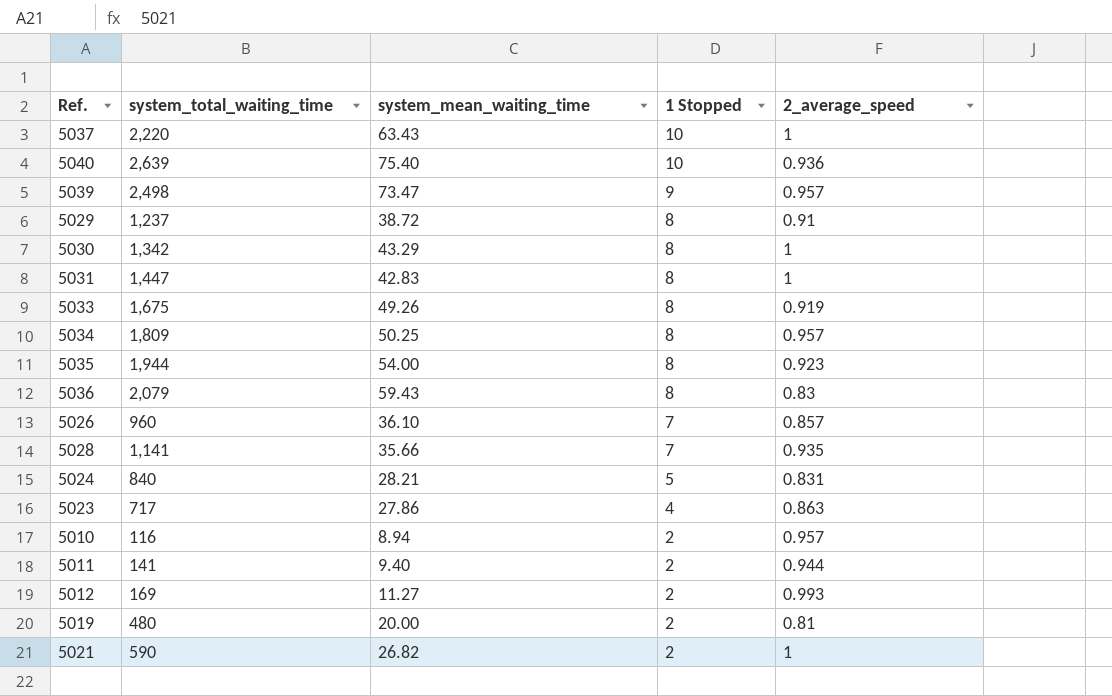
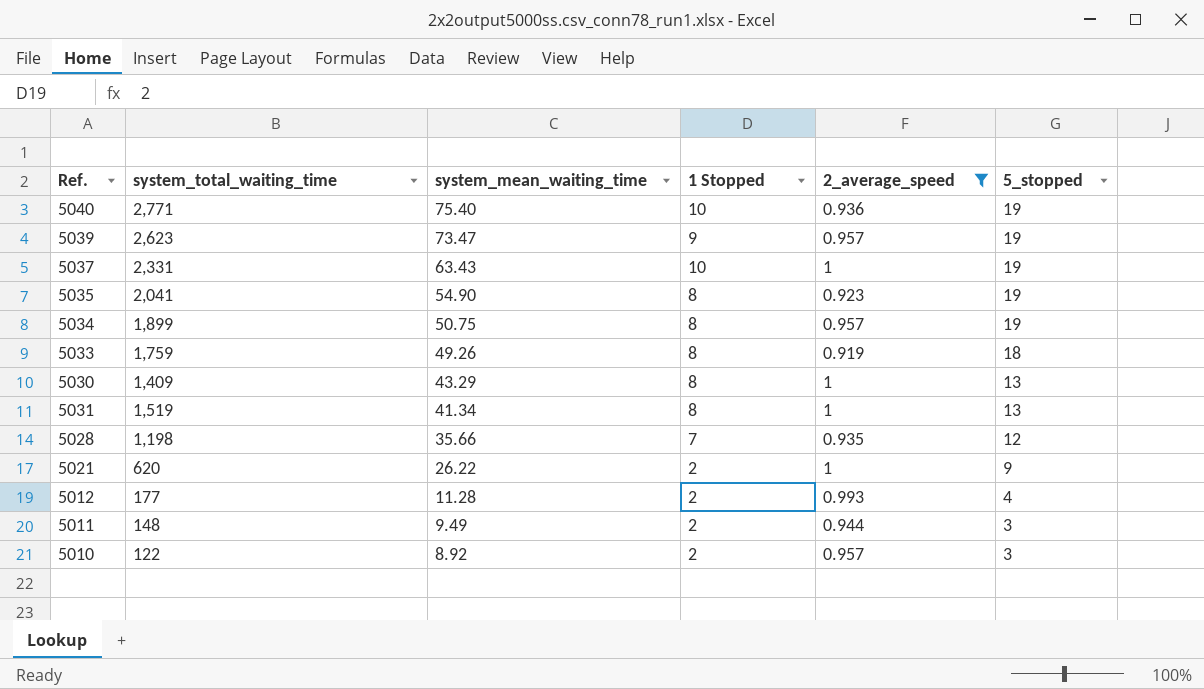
filter: none -> 2_average_speed >= 0.919
row order: 1 Stopped descending -> system_mean_waiting_time descending
column 5_stopped | position: none -> 6
5040 | system_total_waiting_time: 2,639 -> 2,771
5039 | system_total_waiting_time: 2,498 -> 2,623
5037 | system_total_waiting_time: 2,220 -> 2,331
5035 | system_total_waiting_time: 1,944 -> 2,041
5035 | system_mean_waiting_time: 54.00 -> 54.90
5034 | system_total_waiting_time: 1,809 -> 1,899
5034 | system_mean_waiting_time: 50.25 -> 50.75
5033 | system_total_waiting_time: 1,675 -> 1,759
5030 | system_total_waiting_time: 1,342 -> 1,409
5031 | system_total_waiting_time: 1,447 -> 1,519
5031 | system_mean_waiting_time: 42.83 -> 41.34
5028 | system_total_waiting_time: 1,141 -> 1,198
5021 | system_total_waiting_time: 590 -> 620
5021 | system_mean_waiting_time: 26.82 -> 26.22
5012 | system_total_waiting_time: 169 -> 177
5012 | system_mean_waiting_time: 11.27 -> 11.28
5011 | system_total_waiting_time: 141 -> 148
5011 | system_mean_waiting_time: 9.40 -> 9.49
5010 | system_total_waiting_time: 116 -> 122
5010 | system_mean_waiting_time: 8.94 -> 8.92

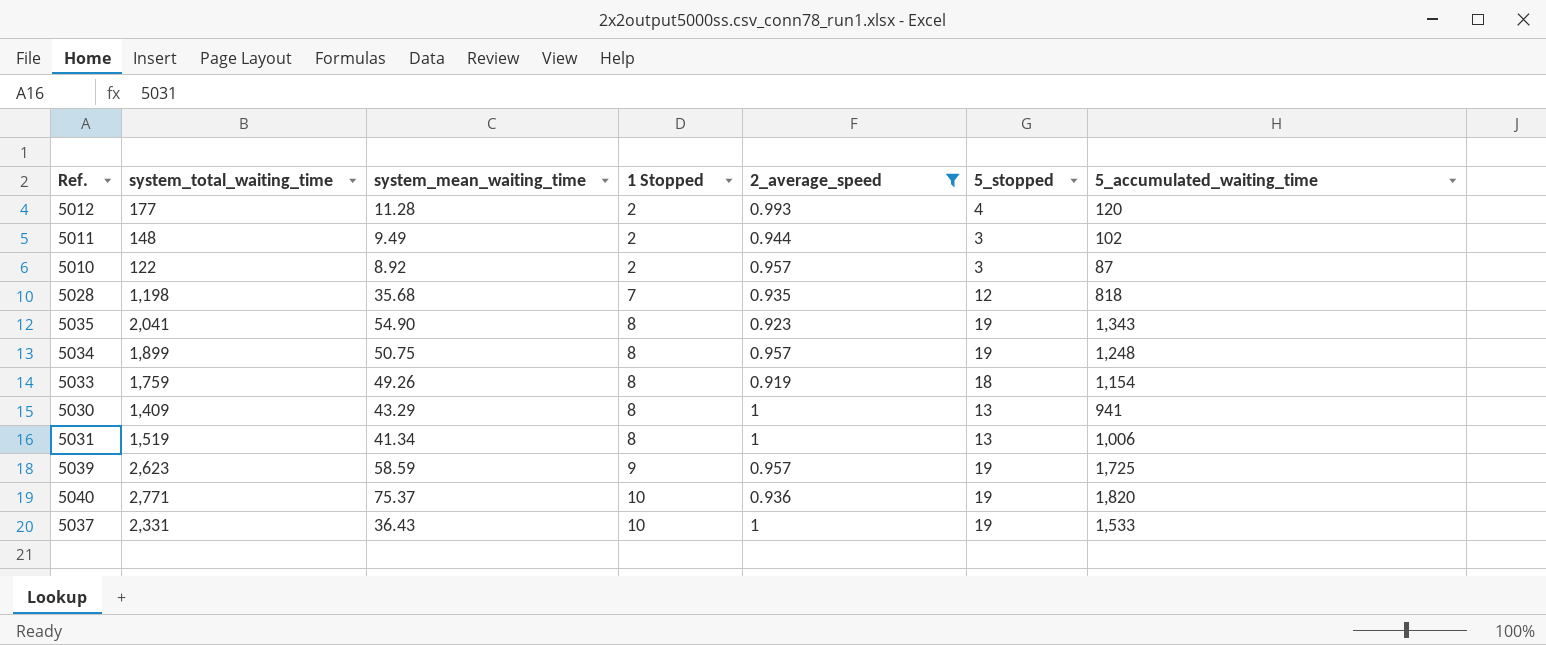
row order: system_mean_waiting_time descending -> 1 Stopped ascending
column 5_accumulated_waiting_time | position: none -> 7
row 5021: 620 | 26.22 | 2 | 1 | 9 -> none
5028 | system_mean_waiting_time: 35.66 -> 35.68
5039 | system_mean_waiting_time: 73.47 -> 58.59
5040 | system_mean_waiting_time: 75.40 -> 75.37
5037 | system_mean_waiting_time: 63.43 -> 36.43

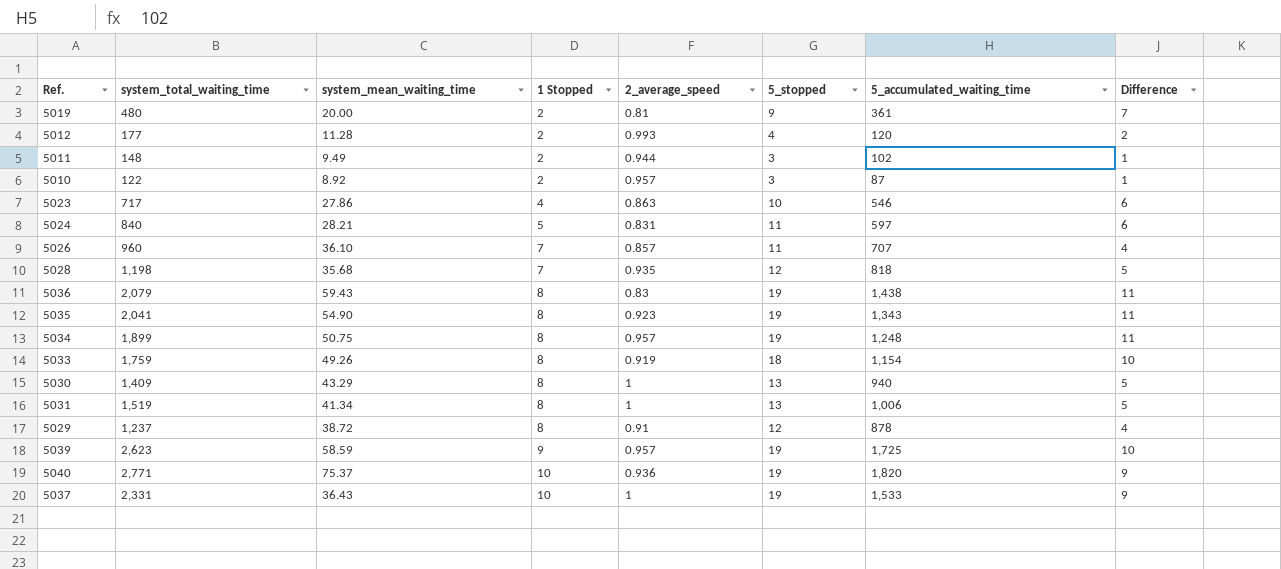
filter: 2_average_speed >= 0.919 -> none
column Difference | formula: none -> [5_stopped] - [1 Stopped]
5030 | 5_accumulated_waiting_time: 941 -> 940

